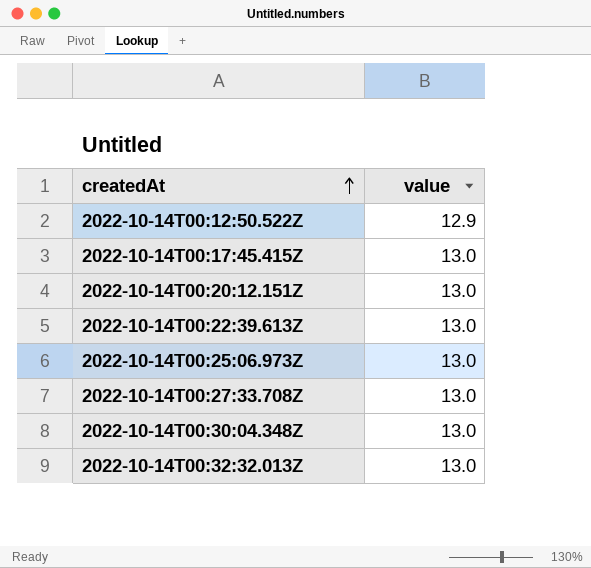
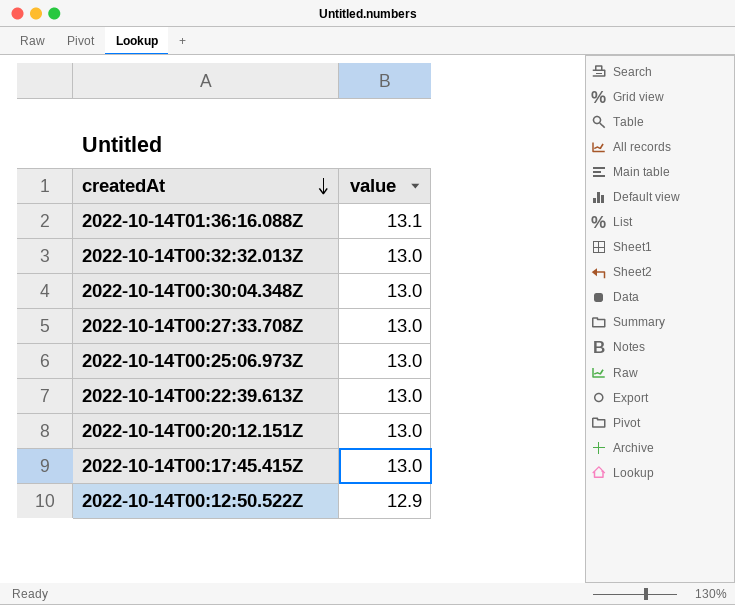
row order: createdAt ascending -> createdAt descending
row 2022-10-14T01:36:16.088Z: none -> 13.1

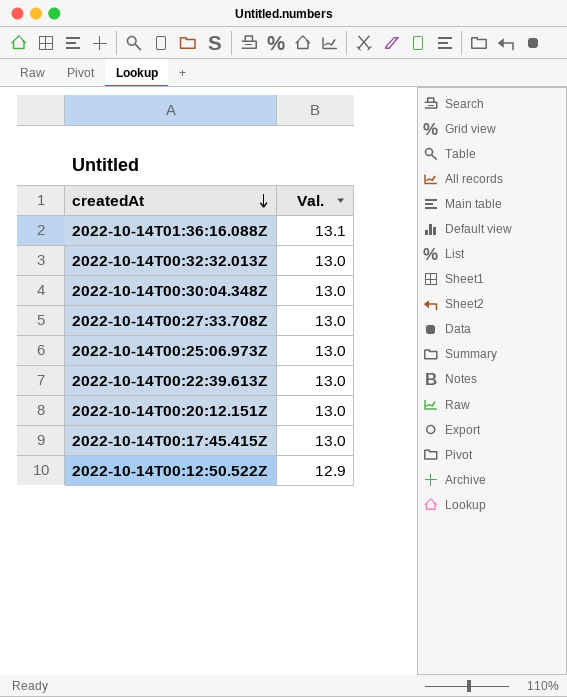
column name: value -> Val.

